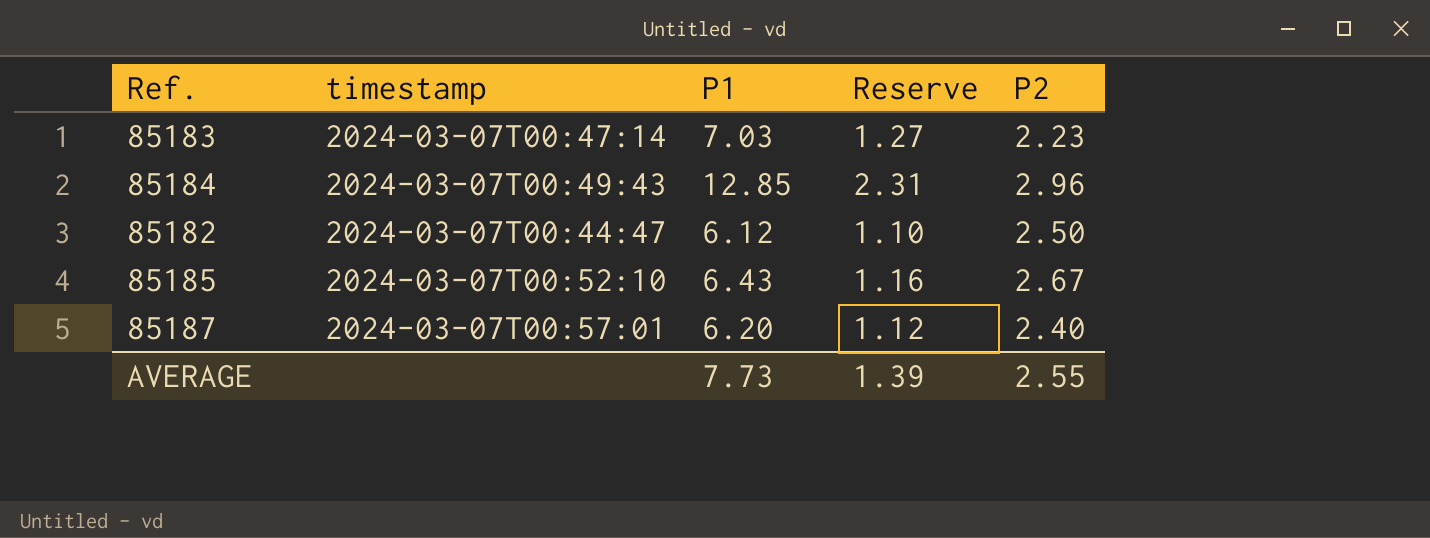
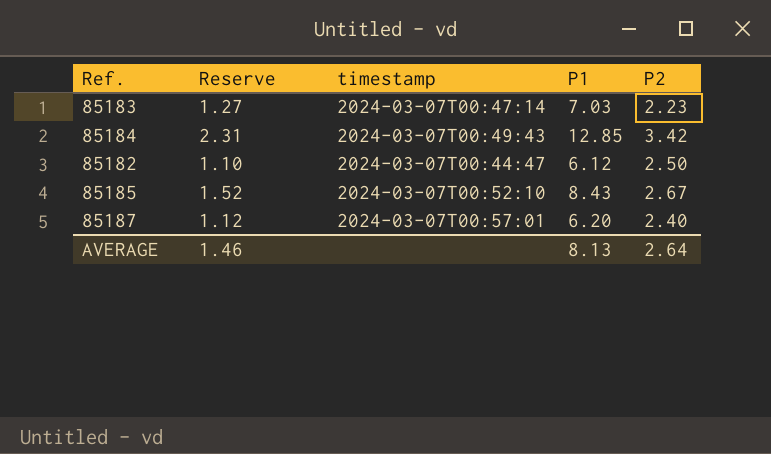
column Reserve | position: 4 -> 2
85184 | P2: 2.96 -> 3.42
85185 | Reserve: 1.16 -> 1.52
85185 | P1: 6.43 -> 8.43
AVERAGE | Reserve: 1.39 -> 1.46
AVERAGE | P1: 7.73 -> 8.13
AVERAGE | P2: 2.55 -> 2.64

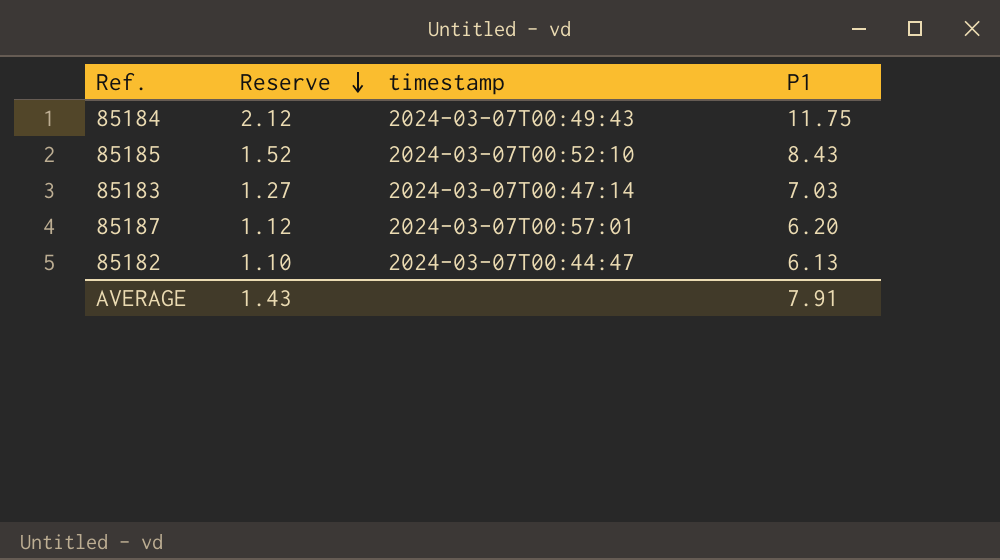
row order: none -> Reserve descending
column P2 | position: 5 -> none
85184 | Reserve: 2.31 -> 2.12
85184 | P1: 12.85 -> 11.75
85182 | P1: 6.12 -> 6.13
AVERAGE | Reserve: 1.46 -> 1.43
AVERAGE | P1: 8.13 -> 7.91

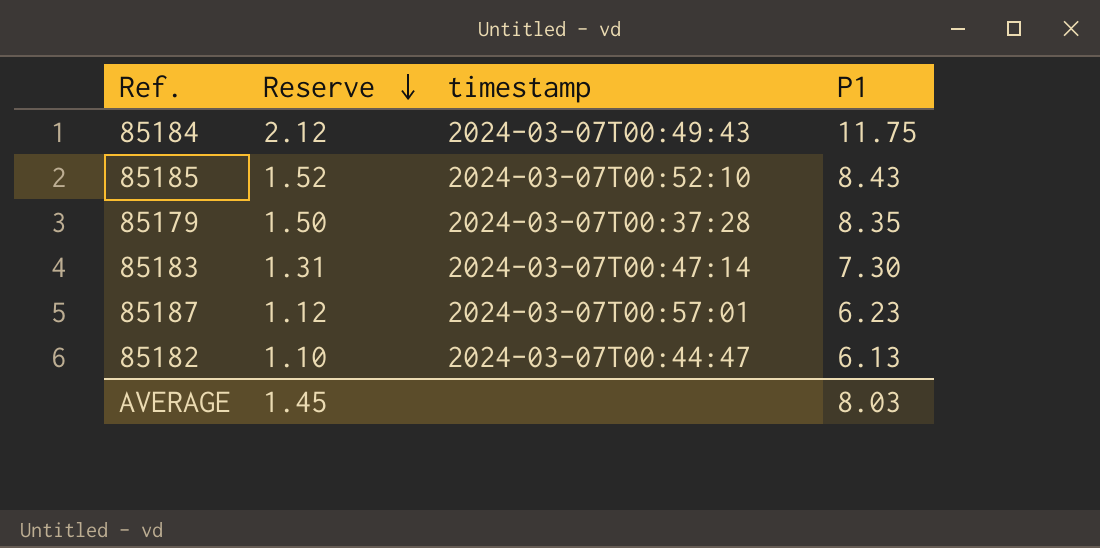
row 85179: none -> 1.50 | 2024-03-07T00:37:28 | 8.35
85183 | Reserve: 1.27 -> 1.31
85183 | P1: 7.03 -> 7.30
85187 | P1: 6.20 -> 6.23
AVERAGE | Reserve: 1.43 -> 1.45
AVERAGE | P1: 7.91 -> 8.03

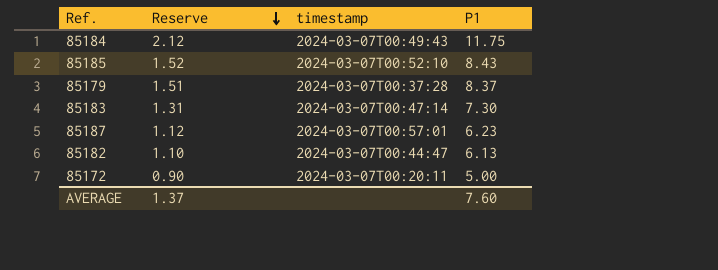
85179 | Reserve: 1.50 -> 1.51
85179 | P1: 8.35 -> 8.37
row 85172: none -> 0.90 | 2024-03-07T00:20:11 | 5.00
AVERAGE | Reserve: 1.45 -> 1.37
AVERAGE | P1: 8.03 -> 7.60

